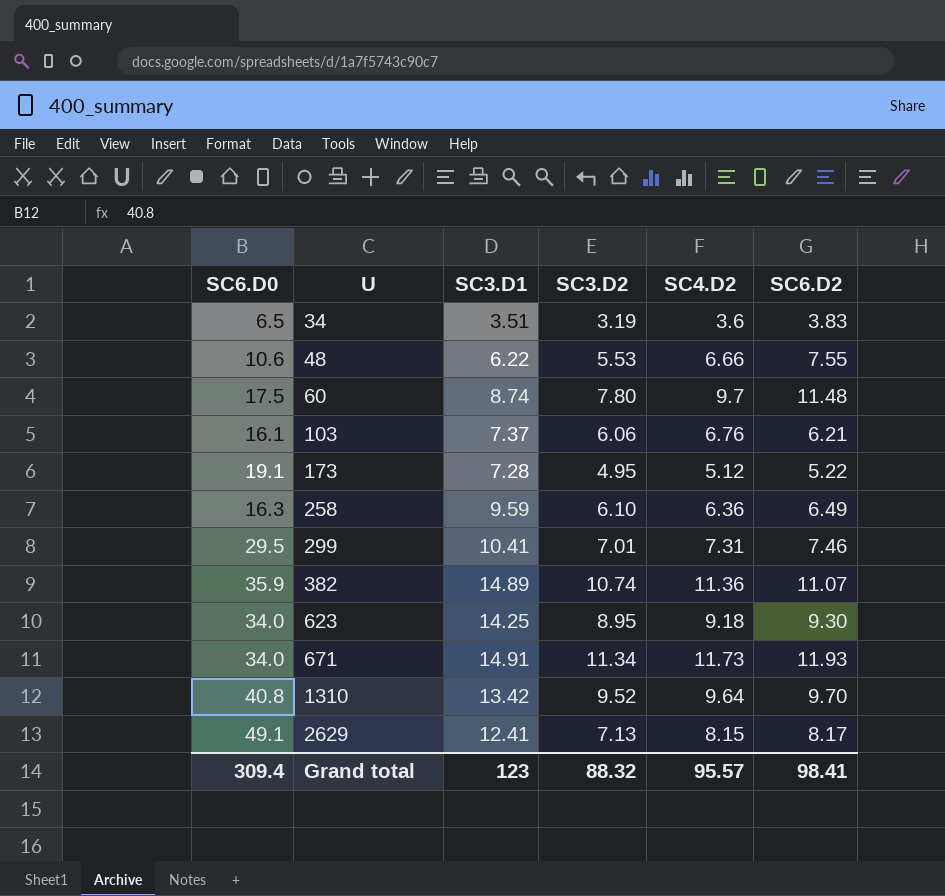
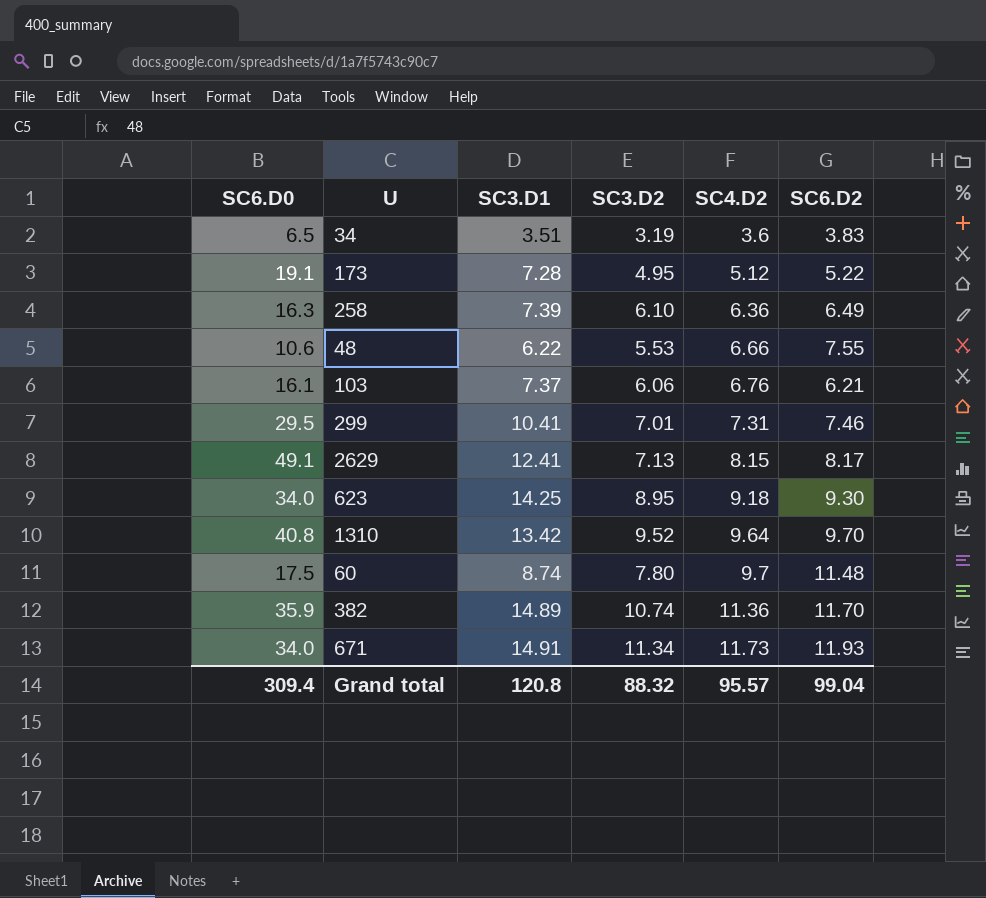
row order: U ascending -> SC4.D2 ascending
258 | SC3.D1: 9.59 -> 7.39
382 | SC6.D2: 11.07 -> 11.70
Grand total | SC3.D1: 123 -> 120.8
Grand total | SC6.D2: 98.41 -> 99.04

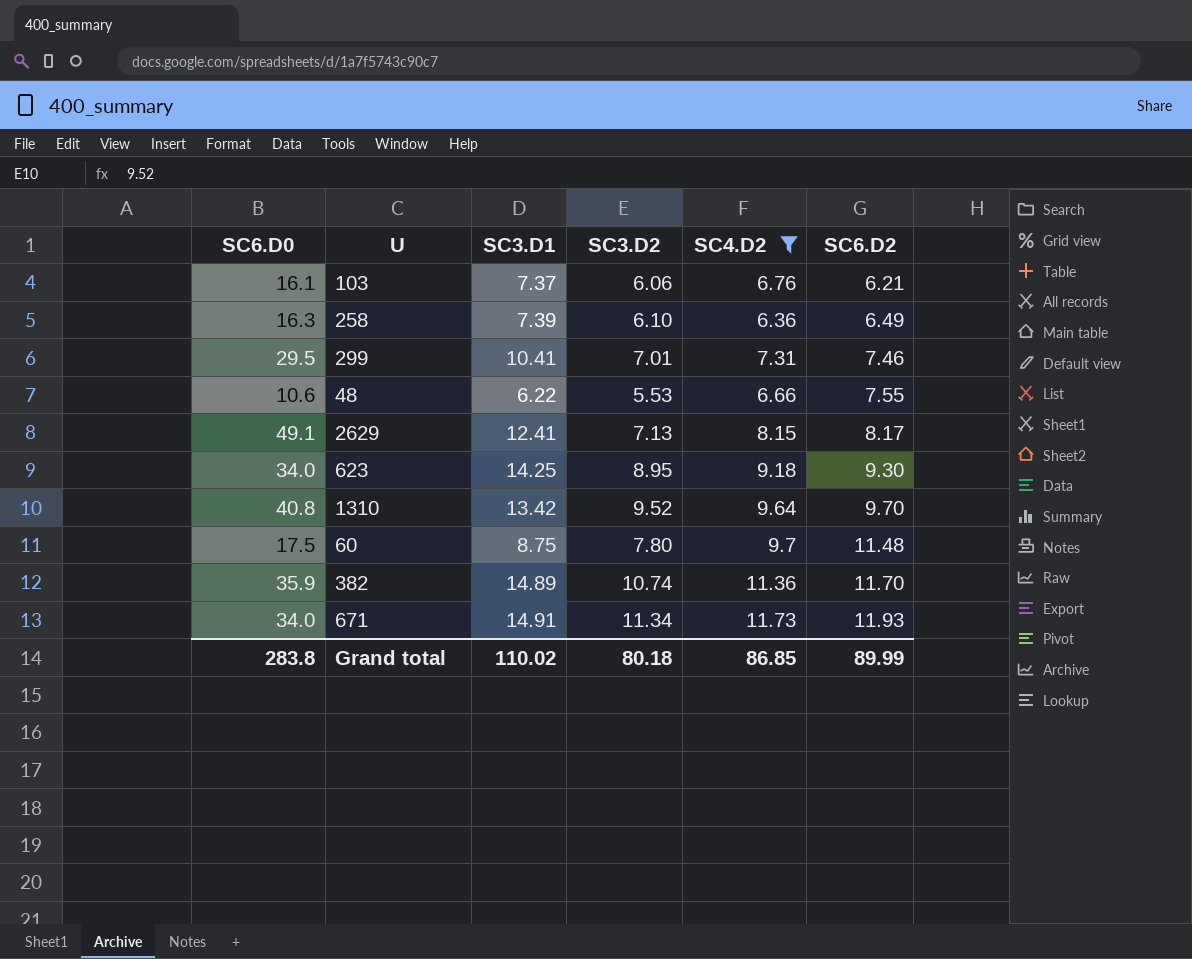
filter: none -> SC4.D2 >= 6.36
row order: SC4.D2 ascending -> SC6.D2 ascending
60 | SC3.D1: 8.74 -> 8.75
Grand total | SC6.D0: 309.4 -> 283.8
Grand total | SC3.D1: 120.8 -> 110.02
Grand total | SC3.D2: 88.32 -> 80.18
Grand total | SC4.D2: 95.57 -> 86.85
Grand total | SC6.D2: 99.04 -> 89.99

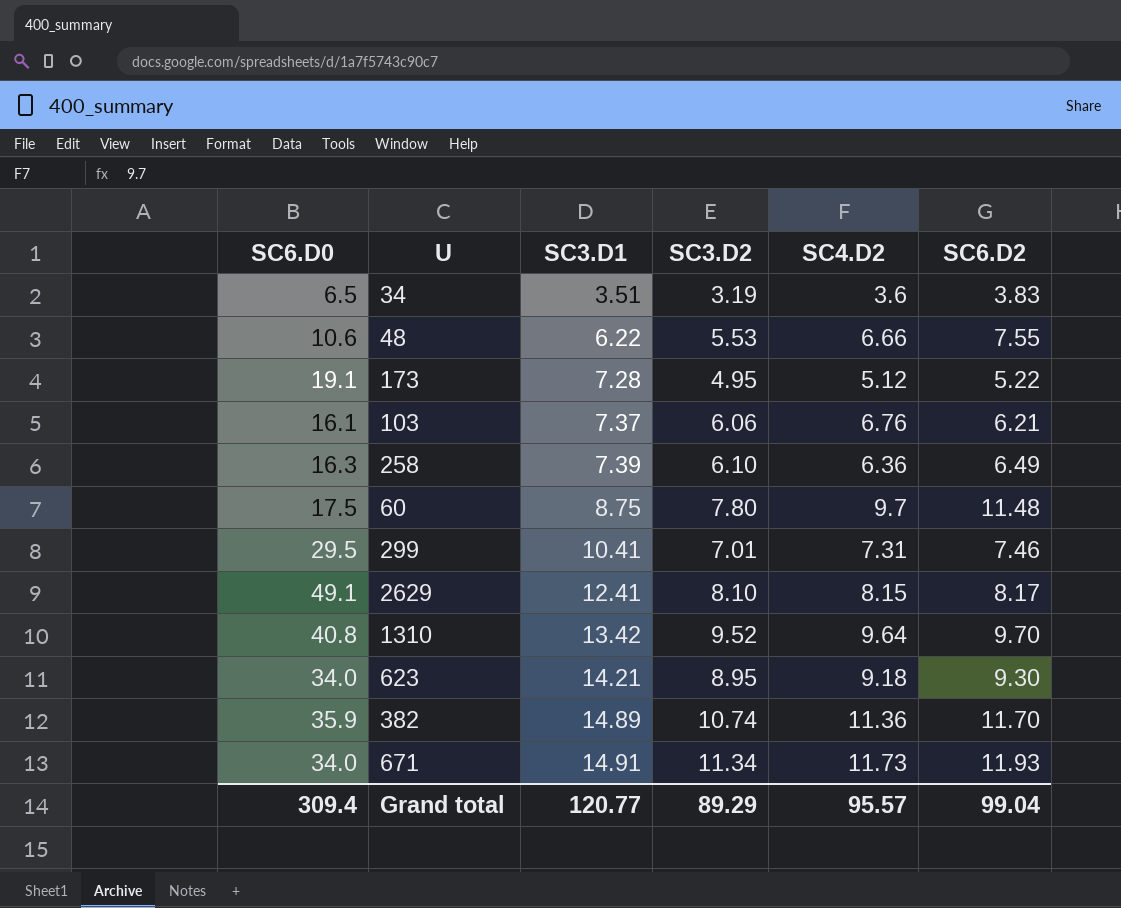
filter: SC4.D2 >= 6.36 -> none
row order: SC6.D2 ascending -> SC3.D1 ascending
2629 | SC3.D2: 7.13 -> 8.10
623 | SC3.D1: 14.25 -> 14.21
Grand total | SC6.D0: 283.8 -> 309.4
Grand total | SC3.D1: 110.02 -> 120.77
Grand total | SC3.D2: 80.18 -> 89.29
Grand total | SC4.D2: 86.85 -> 95.57
Grand total | SC6.D2: 89.99 -> 99.04

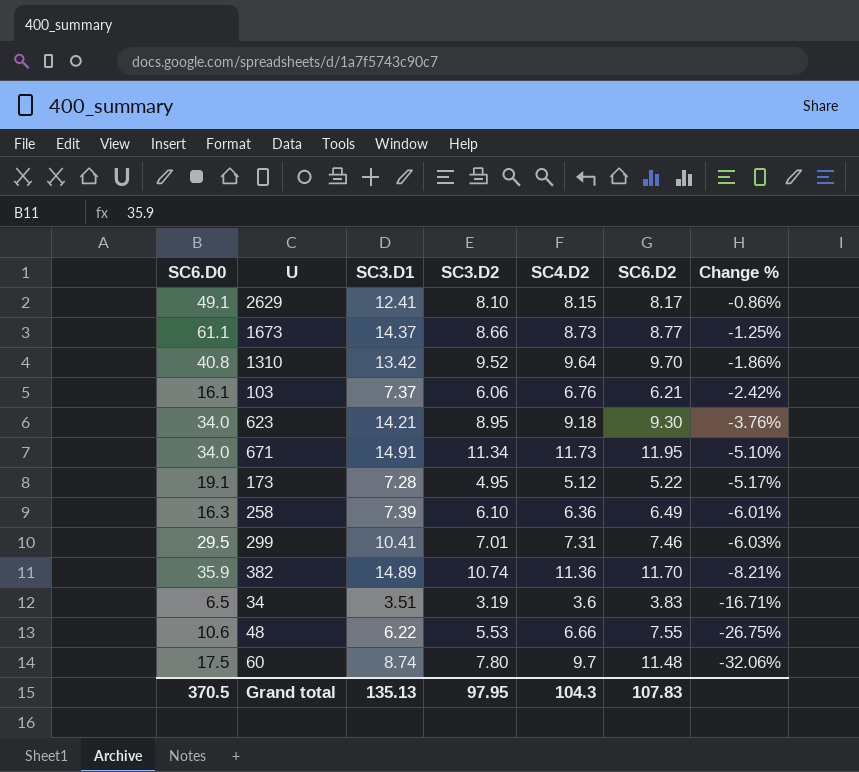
row order: SC3.D1 ascending -> Change % descending
column Change % | formula: none -> ([SC3.D2] - [SC6.D2]) / [SC6.D2]
row 1673: none -> 61.1 | 14.37 | 8.66 | 8.73 | 8.77 | -1.25%
671 | SC6.D2: 11.93 -> 11.95
60 | SC3.D1: 8.75 -> 8.74
Grand total | SC6.D0: 309.4 -> 370.5
Grand total | SC3.D1: 120.77 -> 135.13
Grand total | SC3.D2: 89.29 -> 97.95
Grand total | SC4.D2: 95.57 -> 104.3
Grand total | SC6.D2: 99.04 -> 107.83

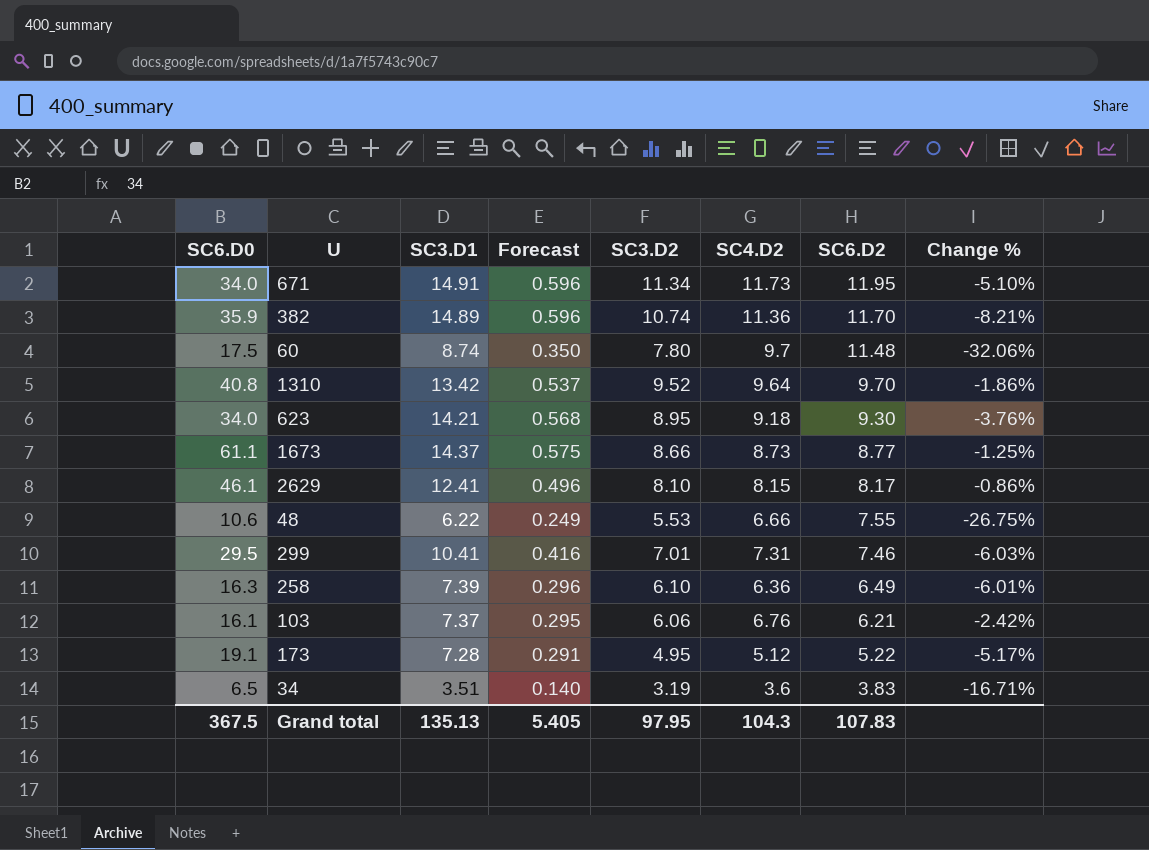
row order: Change % descending -> SC6.D2 descending
column Forecast | formula: none -> [SC3.D1] * 0.04
2629 | SC6.D0: 49.1 -> 46.1
Grand total | SC6.D0: 370.5 -> 367.5

